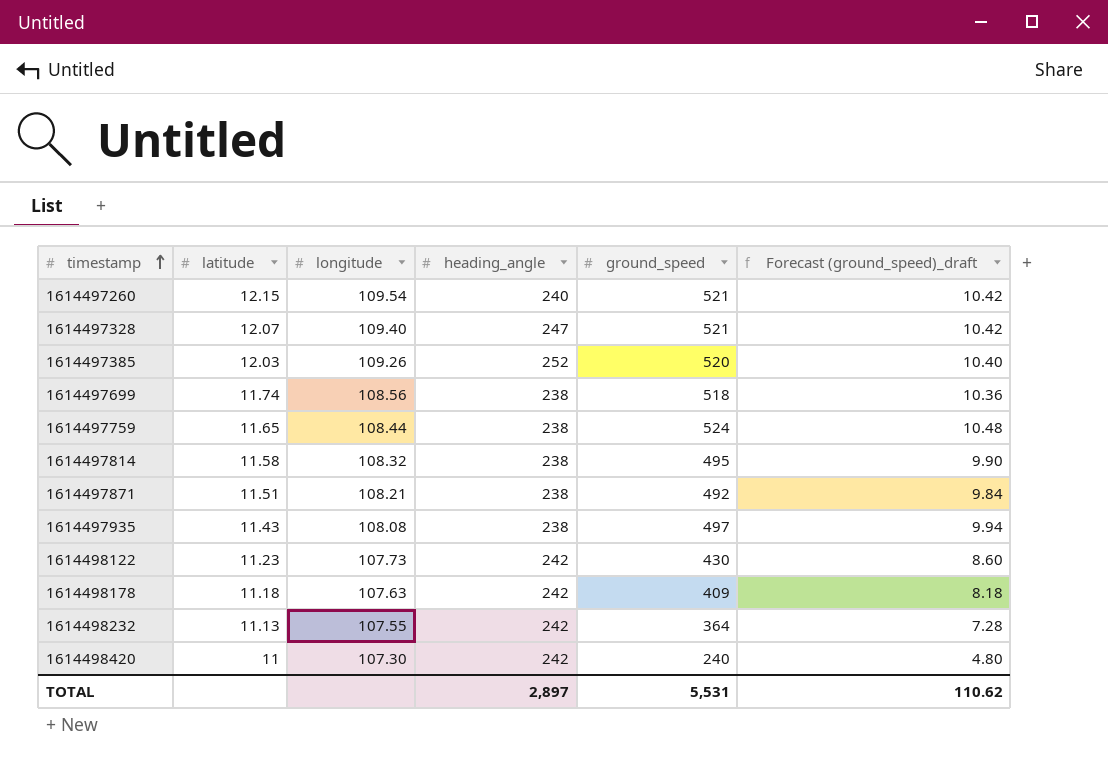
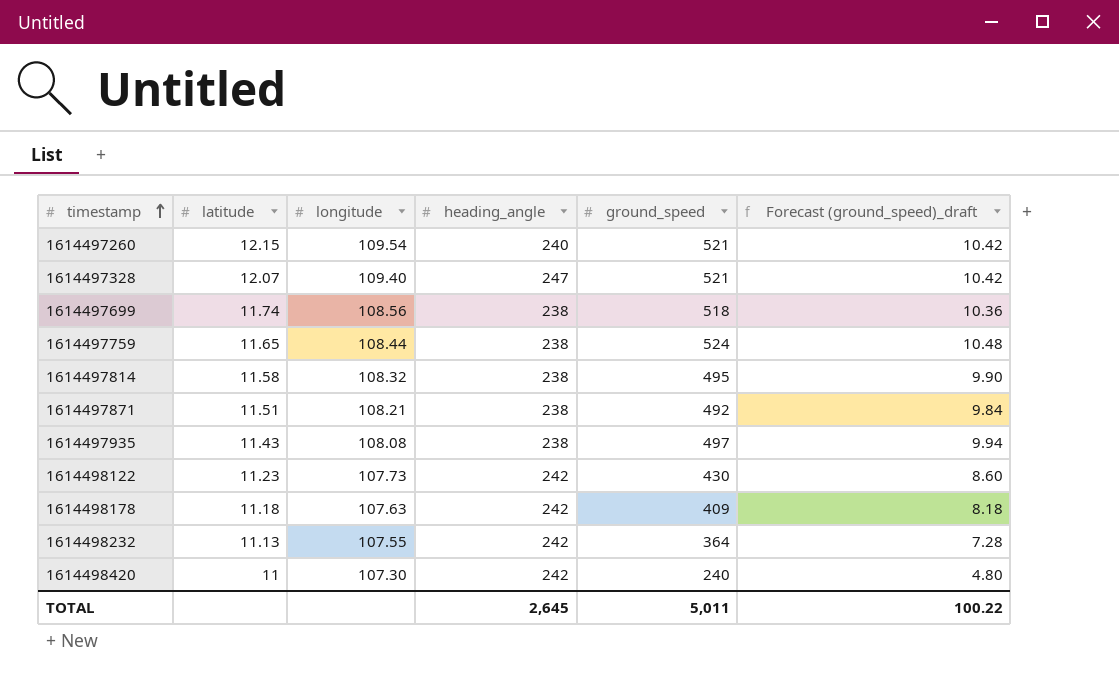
row 1614497385: 12.03 | 109.26 | 252 | 520 | 10.40 -> none
TOTAL | heading_angle: 2,897 -> 2,645
TOTAL | ground_speed: 5,531 -> 5,011
TOTAL | Forecast (ground_speed)_draft: 110.62 -> 100.22

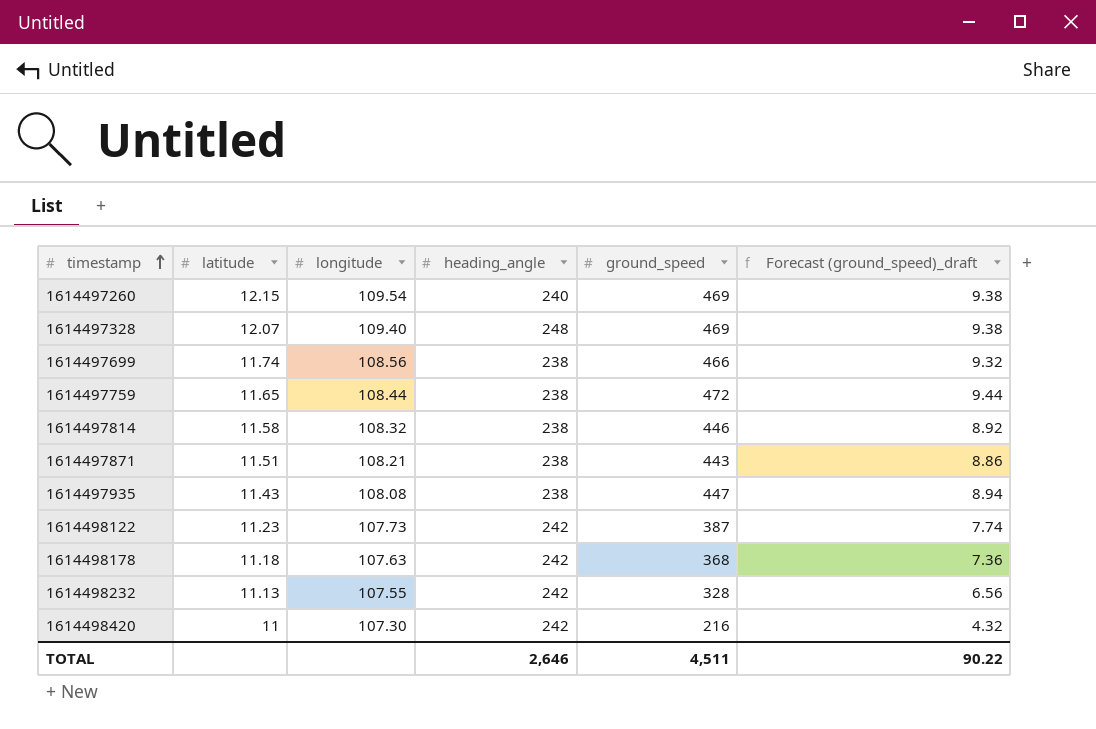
1614497260 | ground_speed: 521 -> 469
1614497260 | Forecast (ground_speed)_draft: 10.42 -> 9.38
1614497328 | heading_angle: 247 -> 248
1614497328 | ground_speed: 521 -> 469
1614497328 | Forecast (ground_speed)_draft: 10.42 -> 9.38
1614497699 | ground_speed: 518 -> 466
1614497699 | Forecast (ground_speed)_draft: 10.36 -> 9.32
1614497759 | ground_speed: 524 -> 472
1614497759 | Forecast (ground_speed)_draft: 10.48 -> 9.44
1614497814 | ground_speed: 495 -> 446
1614497814 | Forecast (ground_speed)_draft: 9.90 -> 8.92
1614497871 | ground_speed: 492 -> 443
1614497871 | Forecast (ground_speed)_draft: 9.84 -> 8.86
1614497935 | ground_speed: 497 -> 447
1614497935 | Forecast (ground_speed)_draft: 9.94 -> 8.94
1614498122 | ground_speed: 430 -> 387
1614498122 | Forecast (ground_speed)_draft: 8.60 -> 7.74
1614498178 | ground_speed: 409 -> 368
1614498178 | Forecast (ground_speed)_draft: 8.18 -> 7.36
1614498232 | ground_speed: 364 -> 328
1614498232 | Forecast (ground_speed)_draft: 7.28 -> 6.56
1614498420 | ground_speed: 240 -> 216
1614498420 | Forecast (ground_speed)_draft: 4.80 -> 4.32
TOTAL | heading_angle: 2,645 -> 2,646
TOTAL | ground_speed: 5,011 -> 4,511
TOTAL | Forecast (ground_speed)_draft: 100.22 -> 90.22

